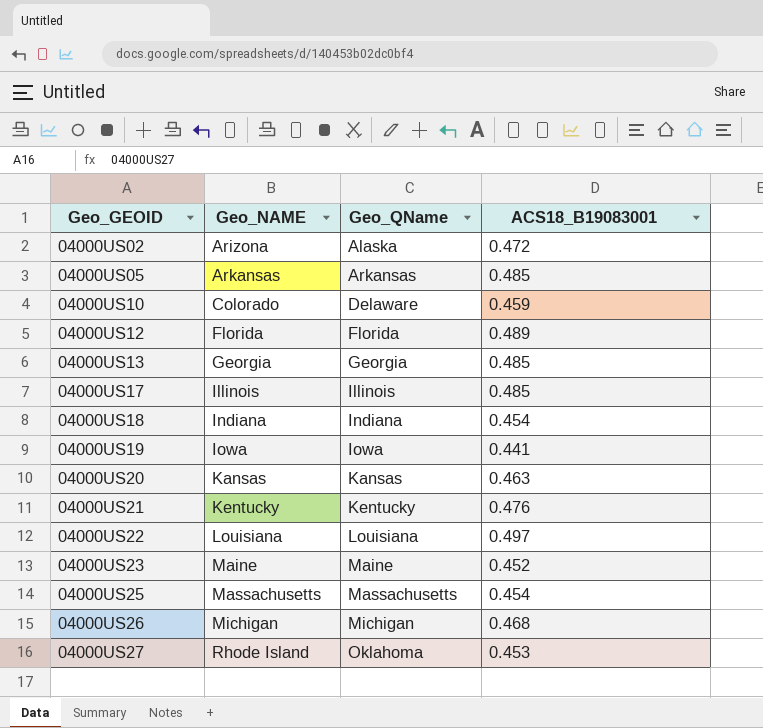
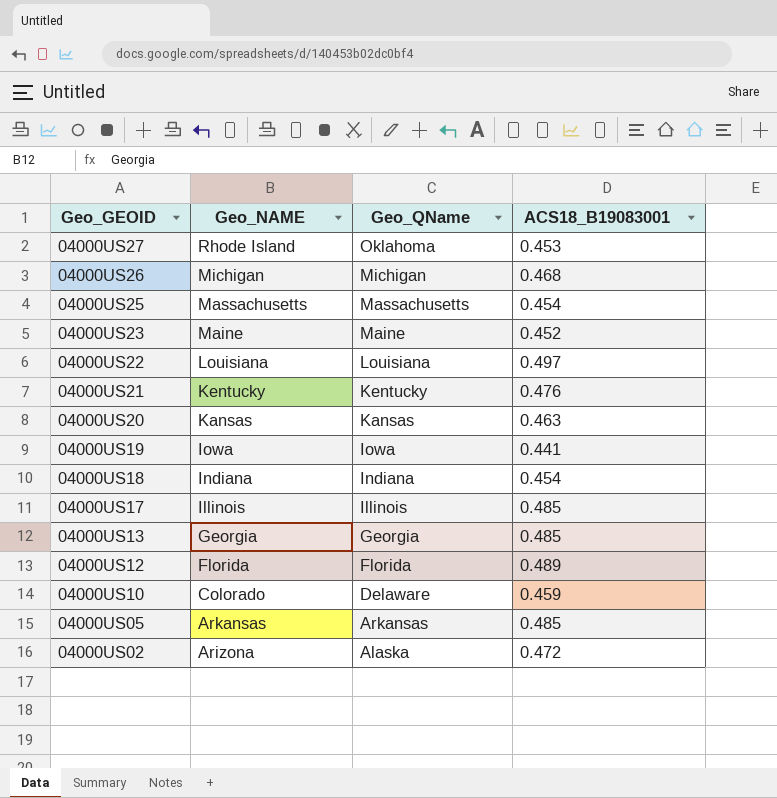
row order: Geo_GEOID ascending -> Geo_GEOID descending

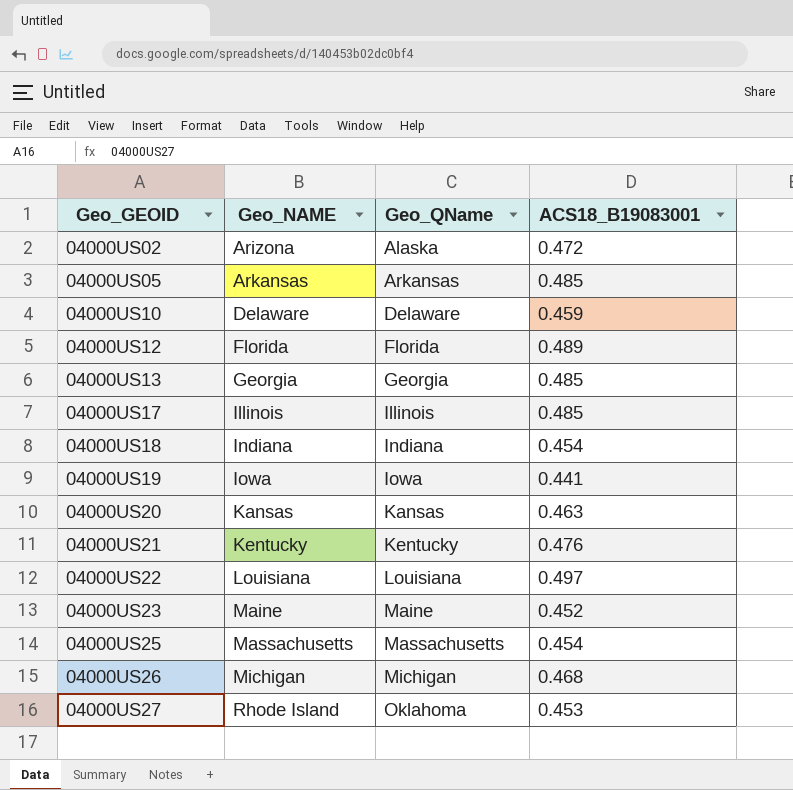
row order: Geo_GEOID descending -> Geo_GEOID ascending
04000US10 | Geo_NAME: Colorado -> Delaware

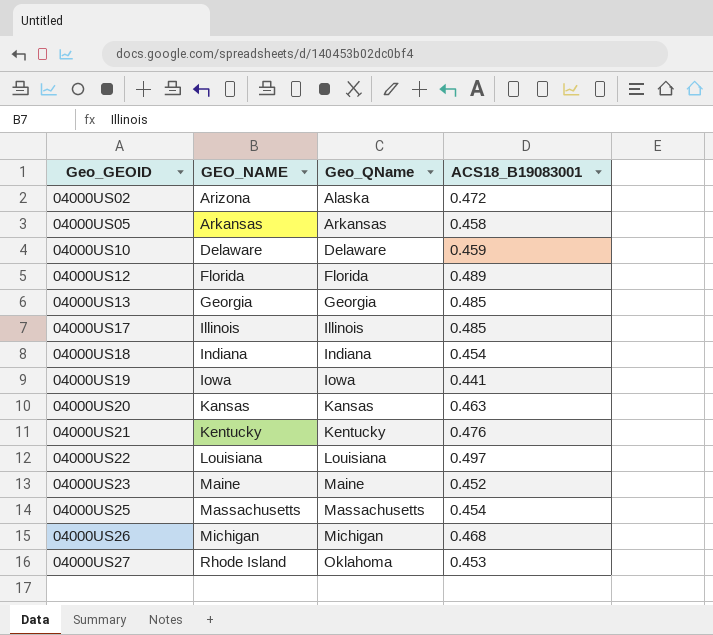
column name: Geo_NAME -> GEO_NAME
04000US05 | ACS18_B19083001: 0.485 -> 0.458

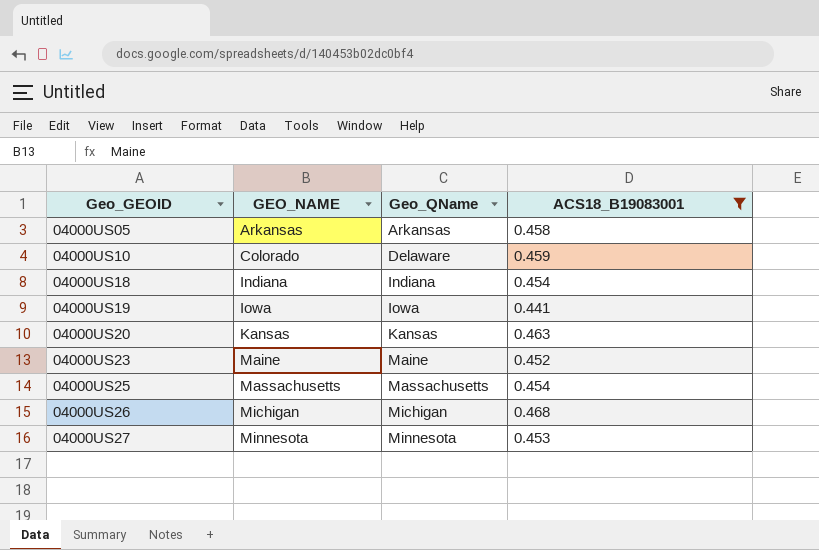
filter: none -> ACS18_B19083001 <= 0.468
04000US10 | GEO_NAME: Delaware -> Colorado
04000US27 | GEO_NAME: Rhode Island -> Minnesota
04000US27 | Geo_QName: Oklahoma -> Minnesota

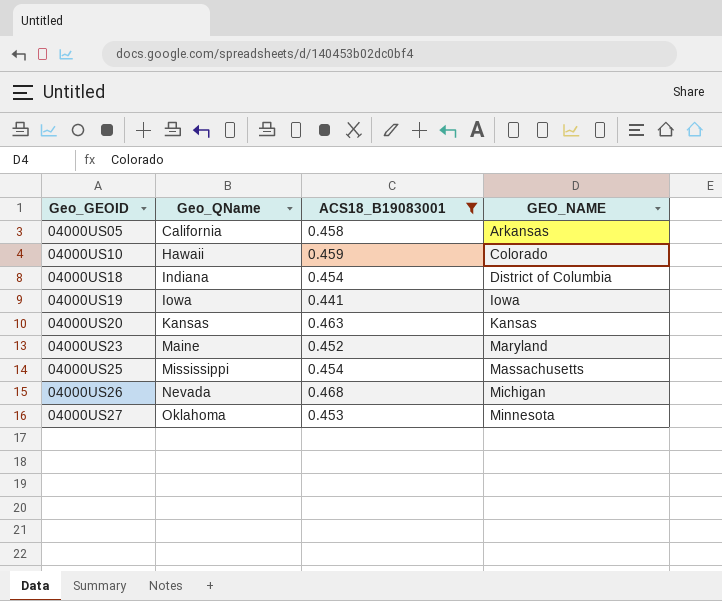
column GEO_NAME | position: 2 -> 4
04000US05 | Geo_QName: Arkansas -> California
04000US10 | Geo_QName: Delaware -> Hawaii
04000US18 | GEO_NAME: Indiana -> District of Columbia
04000US23 | GEO_NAME: Maine -> Maryland
04000US25 | Geo_QName: Massachusetts -> Mississippi
04000US26 | Geo_QName: Michigan -> Nevada
04000US27 | Geo_QName: Minnesota -> Oklahoma

